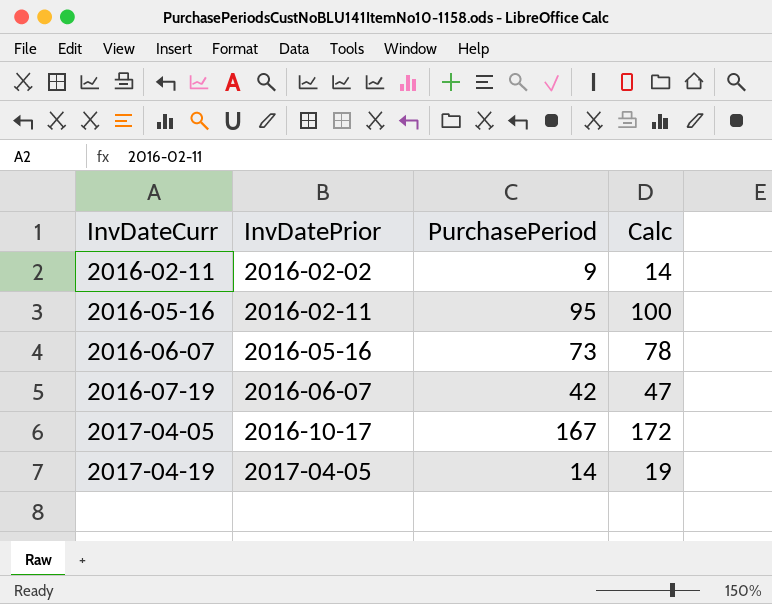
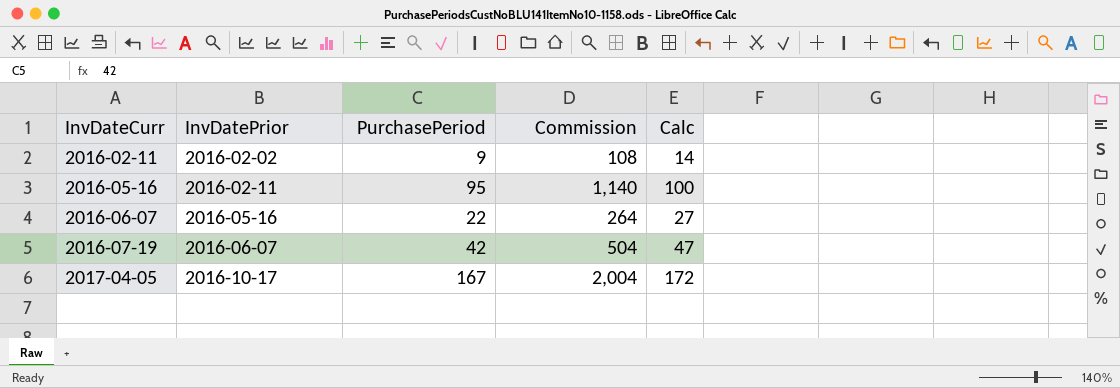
column Commission | formula: none -> [PurchasePeriod] * 12
row 2017-04-19: 2017-04-05 | 14 | 19 -> none
2016-06-07 | PurchasePeriod: 73 -> 22
2016-06-07 | Calc: 78 -> 27

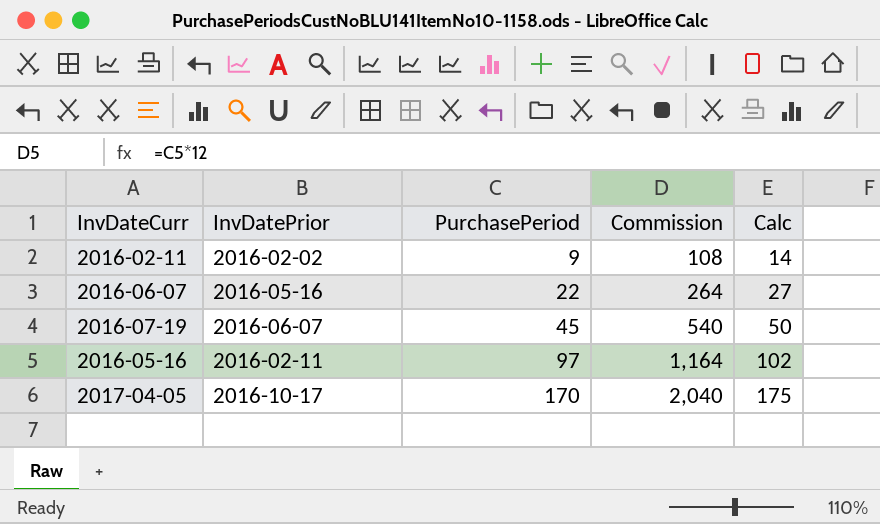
row order: InvDateCurr ascending -> PurchasePeriod ascending
2016-07-19 | PurchasePeriod: 42 -> 45
2016-07-19 | Commission: 504 -> 540
2016-07-19 | Calc: 47 -> 50
2016-05-16 | PurchasePeriod: 95 -> 97
2016-05-16 | Commission: 1,140 -> 1,164
2016-05-16 | Calc: 100 -> 102
2017-04-05 | PurchasePeriod: 167 -> 170
2017-04-05 | Commission: 2,004 -> 2,040
2017-04-05 | Calc: 172 -> 175

